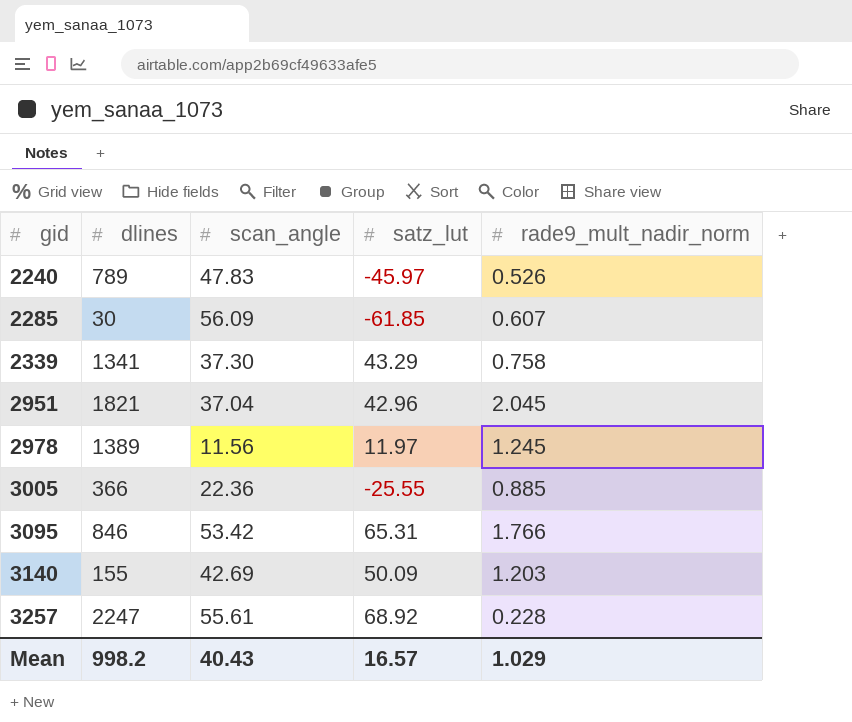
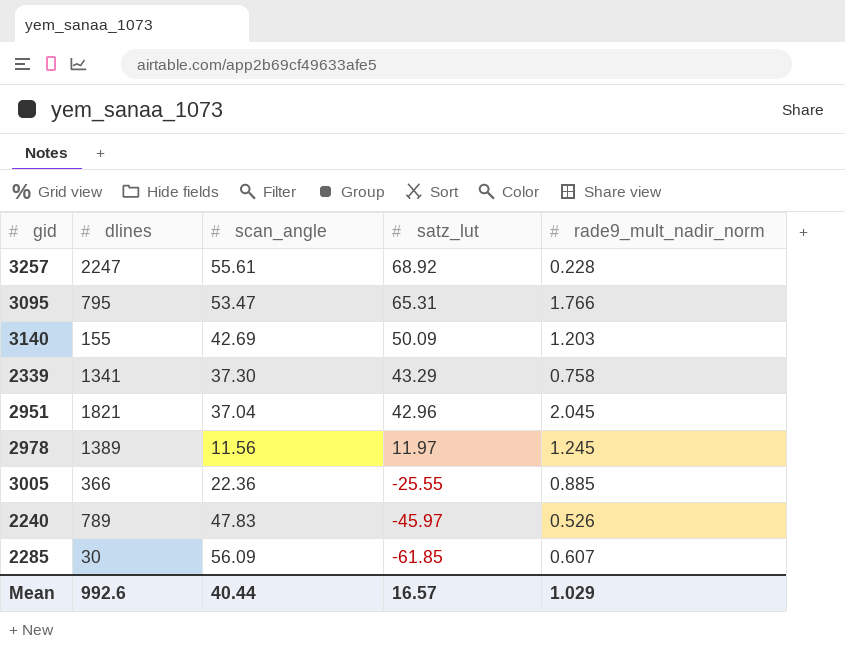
row order: gid ascending -> satz_lut descending
3095 | dlines: 846 -> 795
3095 | scan_angle: 53.42 -> 53.47
Mean | dlines: 998.2 -> 992.6
Mean | scan_angle: 40.43 -> 40.44

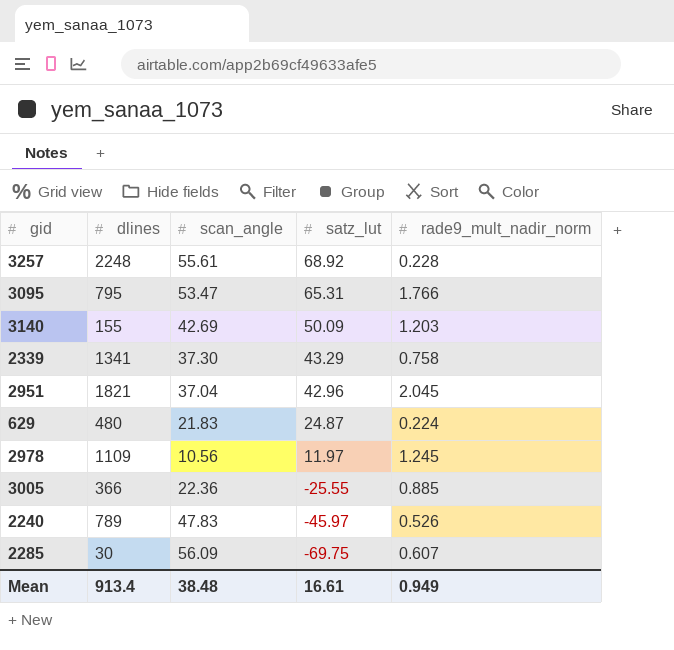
3257 | dlines: 2247 -> 2248
row 629: none -> 480 | 21.83 | 24.87 | 0.224
2978 | dlines: 1389 -> 1109
2978 | scan_angle: 11.56 -> 10.56
2285 | satz_lut: -61.85 -> -69.75
Mean | dlines: 992.6 -> 913.4
Mean | scan_angle: 40.44 -> 38.48
Mean | satz_lut: 16.57 -> 16.61
Mean | rade9_mult_nadir_norm: 1.029 -> 0.949

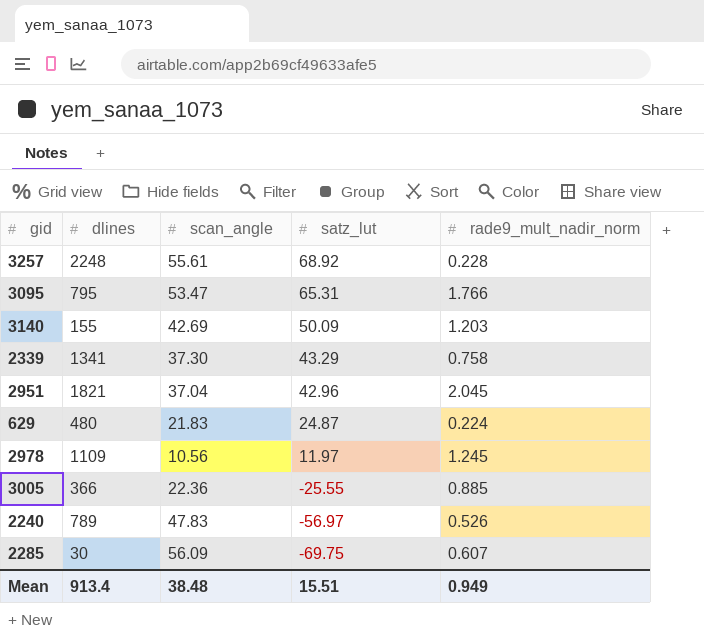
2240 | satz_lut: -45.97 -> -56.97
Mean | satz_lut: 16.61 -> 15.51

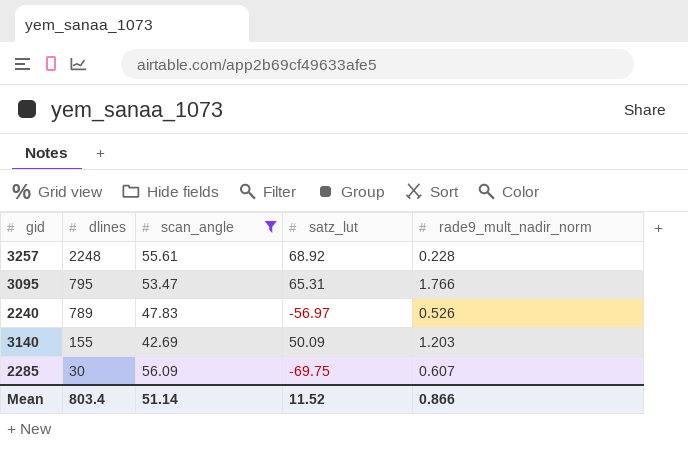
filter: none -> scan_angle >= 42.69
row order: satz_lut descending -> dlines descending
Mean | dlines: 913.4 -> 803.4
Mean | scan_angle: 38.48 -> 51.14
Mean | satz_lut: 15.51 -> 11.52
Mean | rade9_mult_nadir_norm: 0.949 -> 0.866

